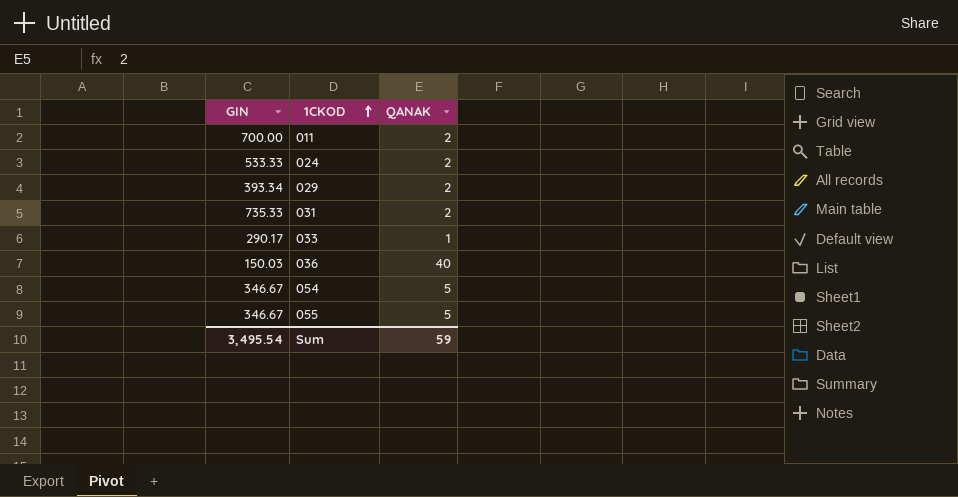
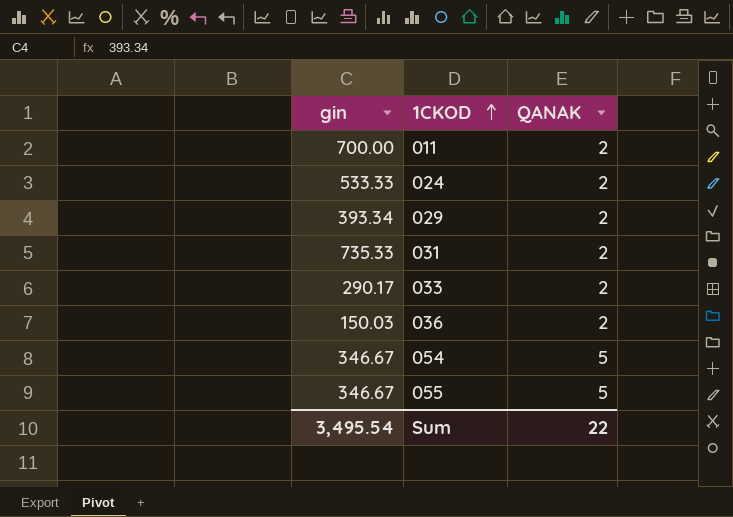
column name: GIN -> gin
033 | QANAK: 1 -> 2
036 | QANAK: 40 -> 2
Sum | QANAK: 59 -> 22

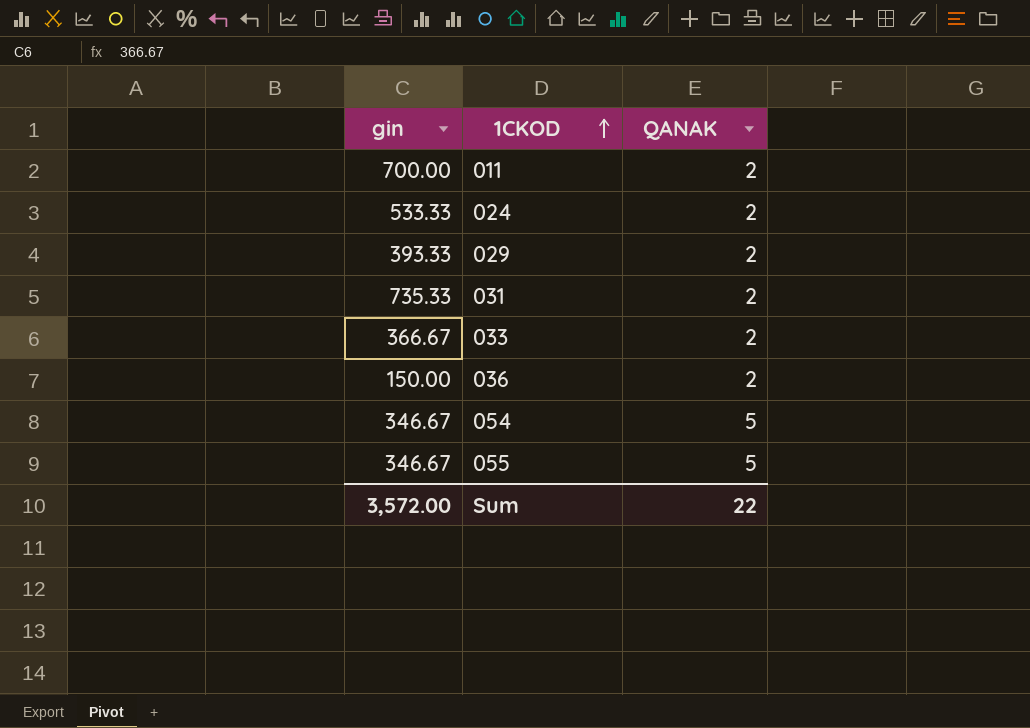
029 | gin: 393.34 -> 393.33
033 | gin: 290.17 -> 366.67
036 | gin: 150.03 -> 150.00
Sum | gin: 3,495.54 -> 3,572.00

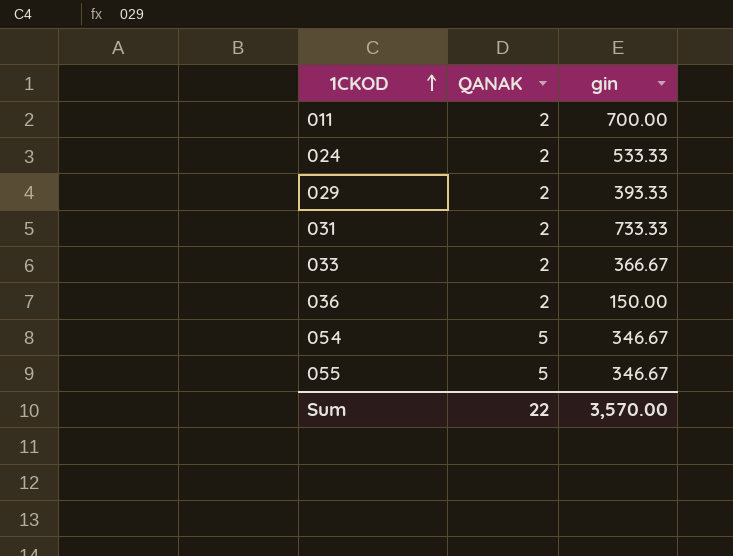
column gin | position: 1 -> 3
031 | gin: 735.33 -> 733.33
Sum | gin: 3,572.00 -> 3,570.00

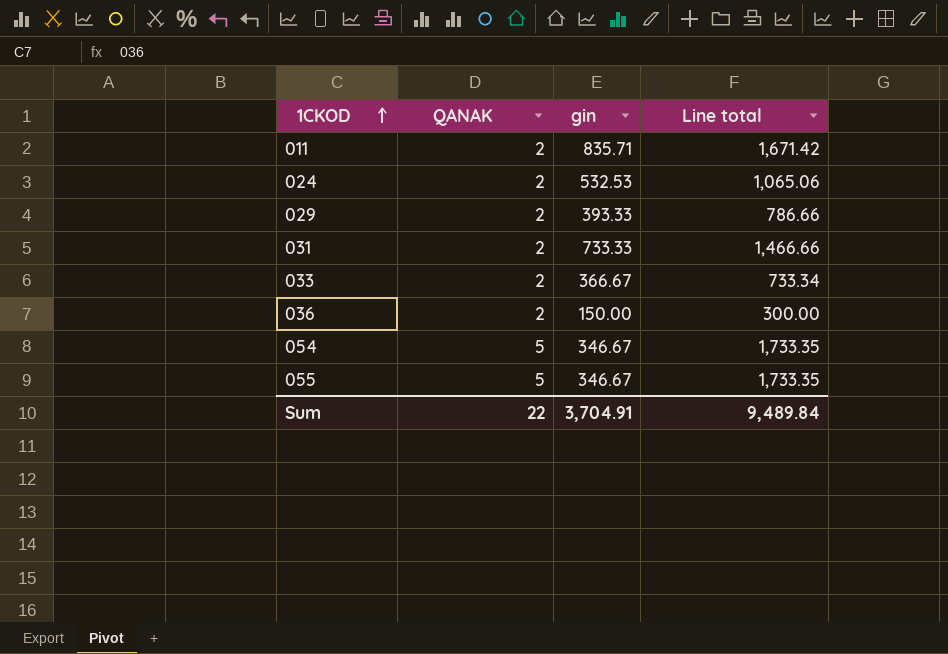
column Line total | formula: none -> [QANAK] * [gin]
011 | gin: 700.00 -> 835.71
024 | gin: 533.33 -> 532.53
Sum | gin: 3,570.00 -> 3,704.91

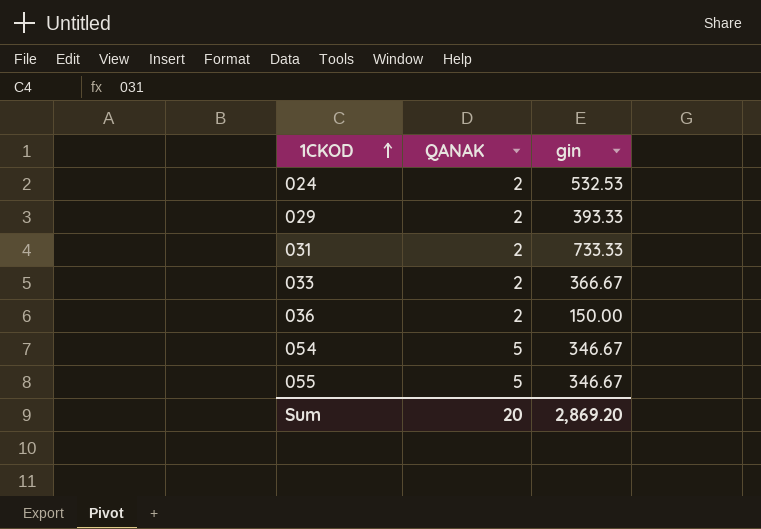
column Line total | formula: [QANAK] * [gin] -> none
row 011: 2 | 835.71 | 1,671.42 -> none
Sum | QANAK: 22 -> 20
Sum | gin: 3,704.91 -> 2,869.20

